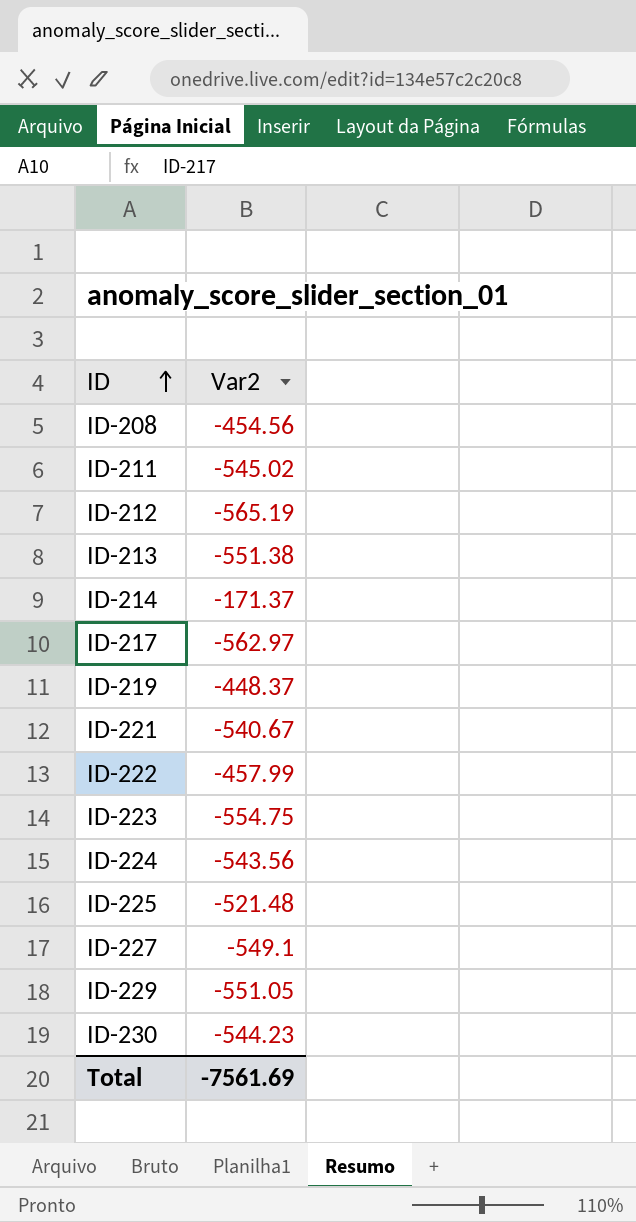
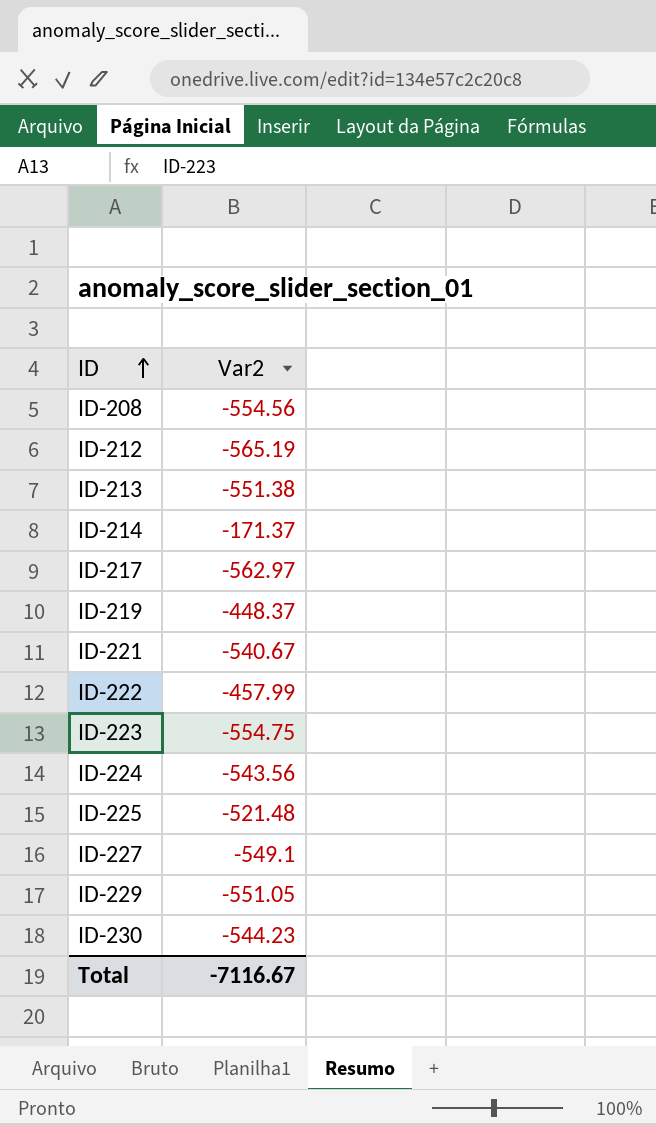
row ID-211: -545.02 -> none
ID-208 | Var2: -454.56 -> -554.56
Total | Var2: -7561.69 -> -7116.67

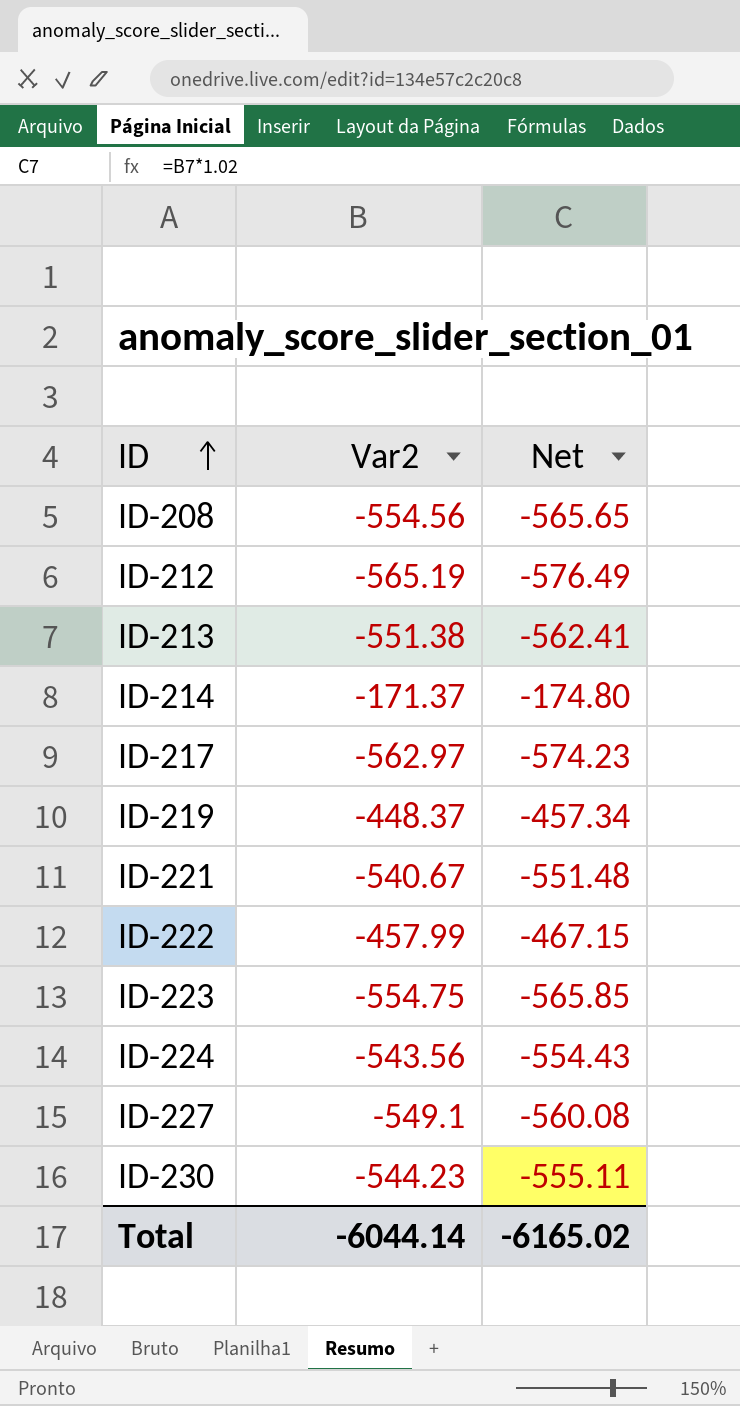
column Net | formula: none -> [Var2] * 1.02
row ID-225: -521.48 -> none
row ID-229: -551.05 -> none
Total | Var2: -7116.67 -> -6044.14

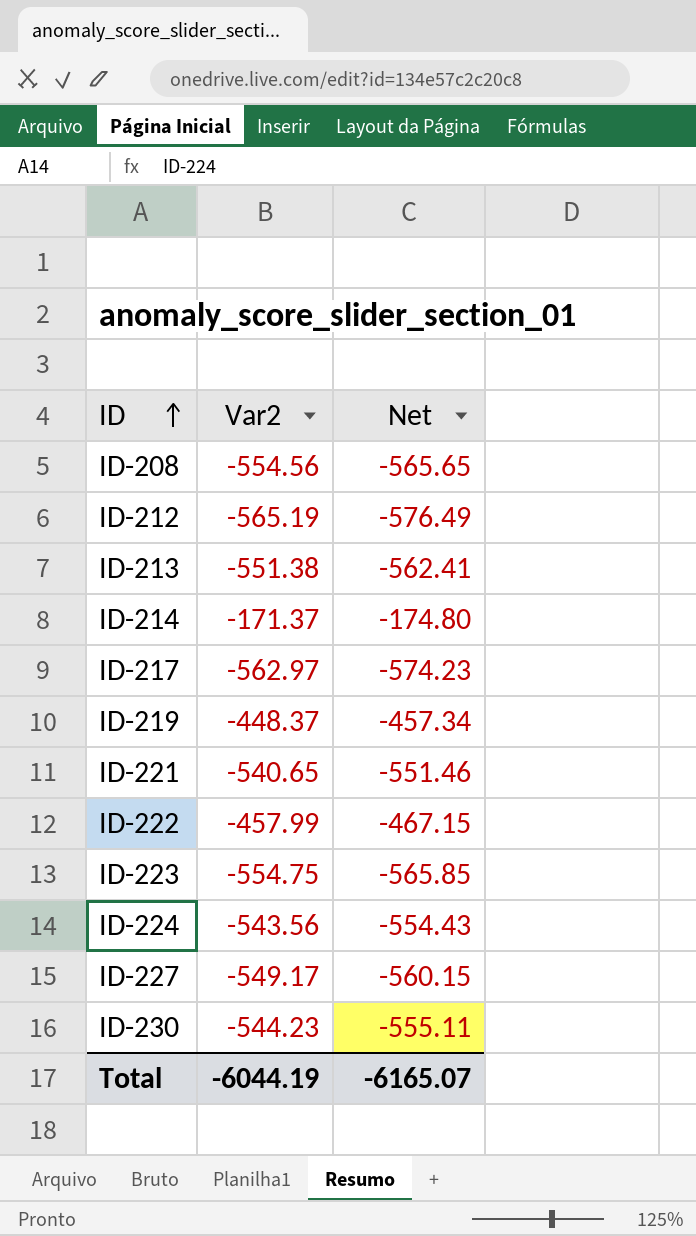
ID-221 | Var2: -540.67 -> -540.65
ID-221 | Net: -551.48 -> -551.46
ID-227 | Var2: -549.1 -> -549.17
ID-227 | Net: -560.08 -> -560.15
Total | Var2: -6044.14 -> -6044.19
Total | Net: -6165.02 -> -6165.07

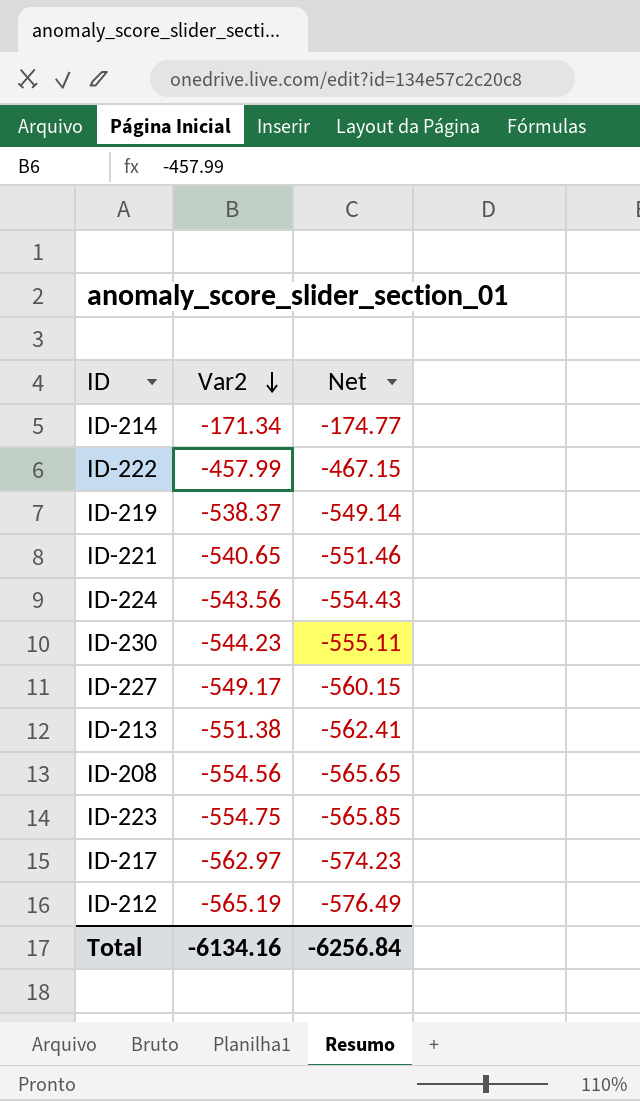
row order: ID ascending -> Var2 descending
ID-214 | Var2: -171.37 -> -171.34
ID-214 | Net: -174.80 -> -174.77
ID-219 | Var2: -448.37 -> -538.37
ID-219 | Net: -457.34 -> -549.14
Total | Var2: -6044.19 -> -6134.16
Total | Net: -6165.07 -> -6256.84

